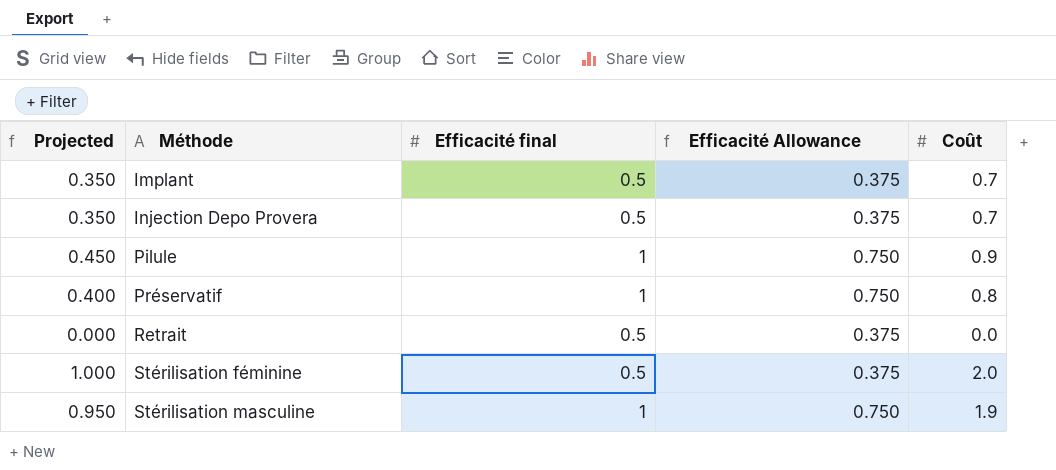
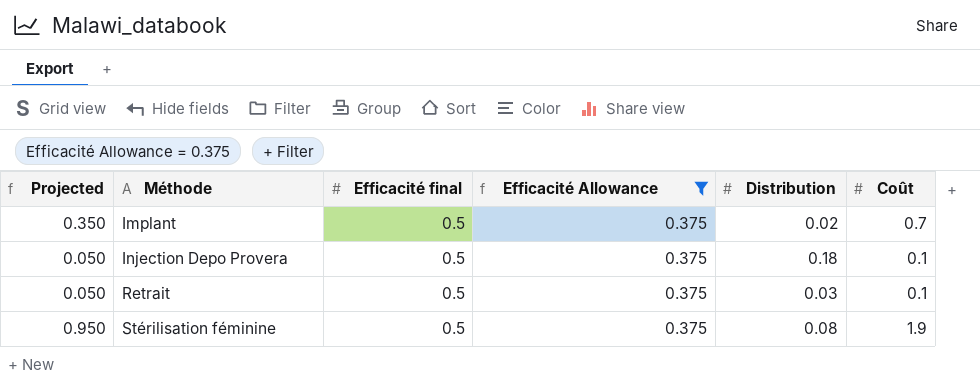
filter: none -> Efficacité Allowance = 0.375
column Distribution | position: none -> 5
Injection Depo Provera | Projected: 0.350 -> 0.050
Injection Depo Provera | Coût: 0.7 -> 0.1
Retrait | Projected: 0.000 -> 0.050
Retrait | Coût: 0.0 -> 0.1
Stérilisation féminine | Projected: 1.000 -> 0.950
Stérilisation féminine | Coût: 2.0 -> 1.9

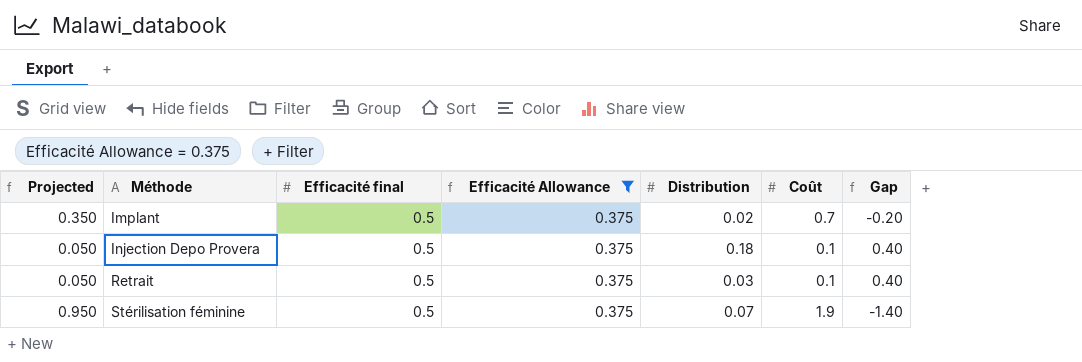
column Gap | formula: none -> [Efficacité final] - [Coût]
Stérilisation féminine | Distribution: 0.08 -> 0.07

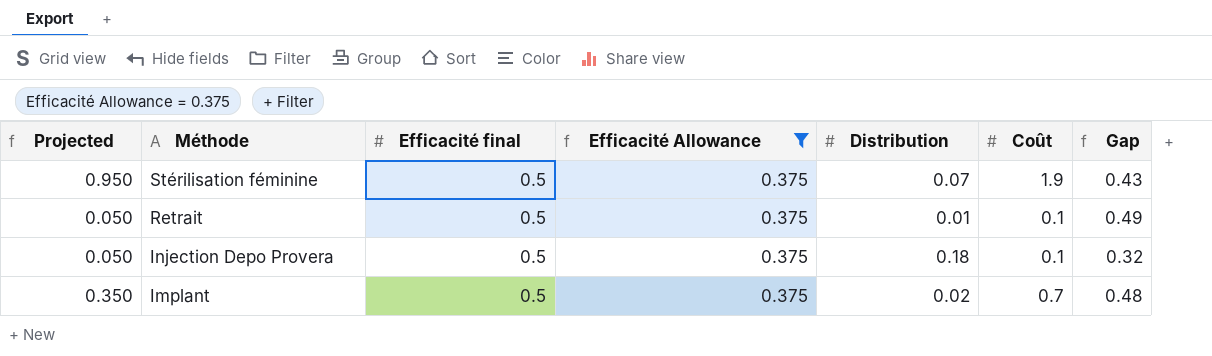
row order: Méthode ascending -> Méthode descending
column Gap | formula: [Efficacité final] - [Coût] -> [Efficacité final] - [Distribution]
Retrait | Distribution: 0.03 -> 0.01

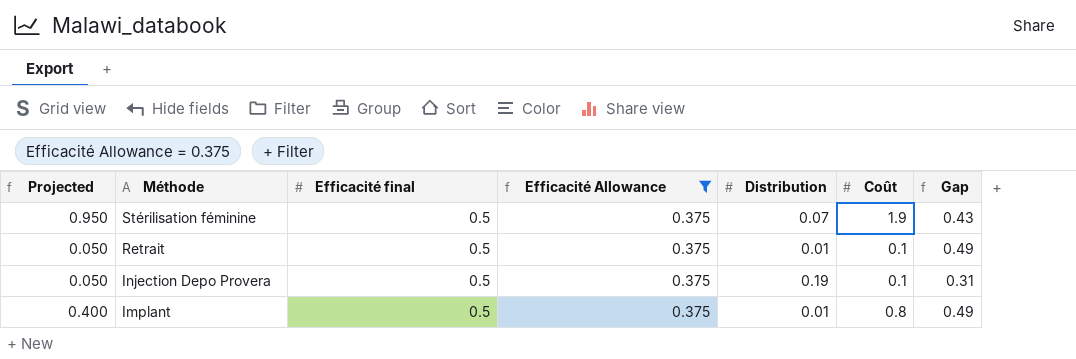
Injection Depo Provera | Distribution: 0.18 -> 0.19
Injection Depo Provera | Gap: 0.32 -> 0.31
Implant | Projected: 0.350 -> 0.400
Implant | Distribution: 0.02 -> 0.01
Implant | Coût: 0.7 -> 0.8
Implant | Gap: 0.48 -> 0.49

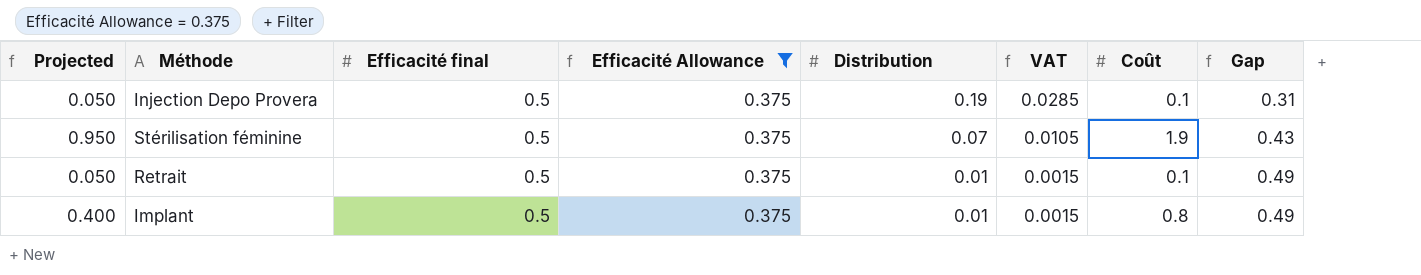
row order: Méthode descending -> Distribution descending
column VAT | formula: none -> [Distribution] * 0.15

